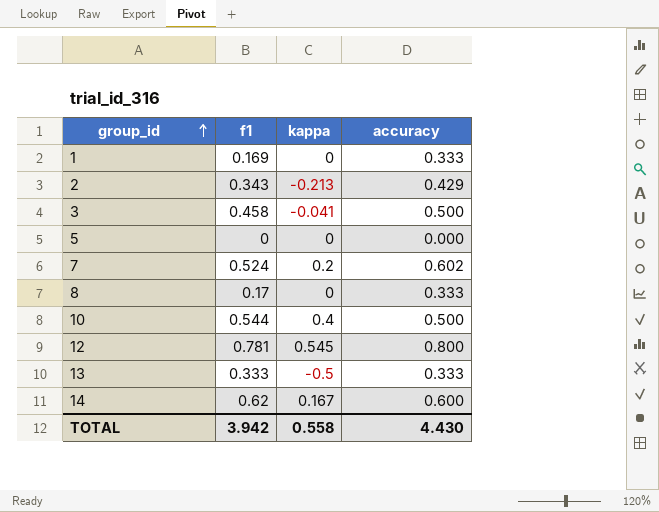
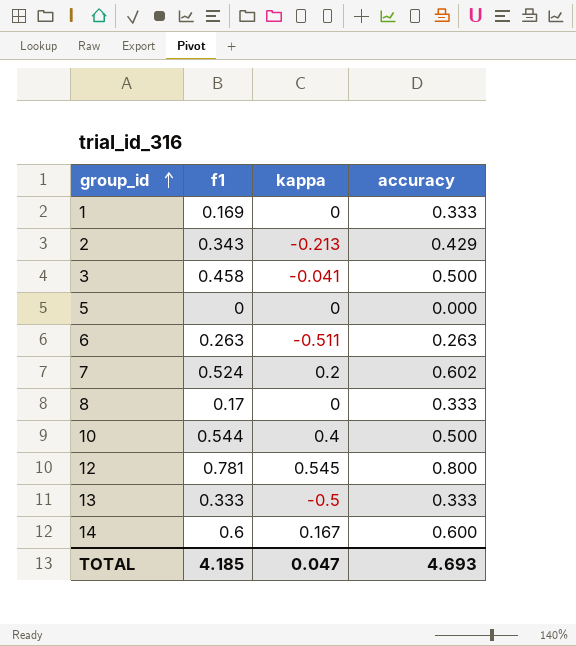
row 6: none -> 0.263 | -0.511 | 0.263
14 | f1: 0.62 -> 0.6
TOTAL | f1: 3.942 -> 4.185
TOTAL | kappa: 0.558 -> 0.047
TOTAL | accuracy: 4.430 -> 4.693

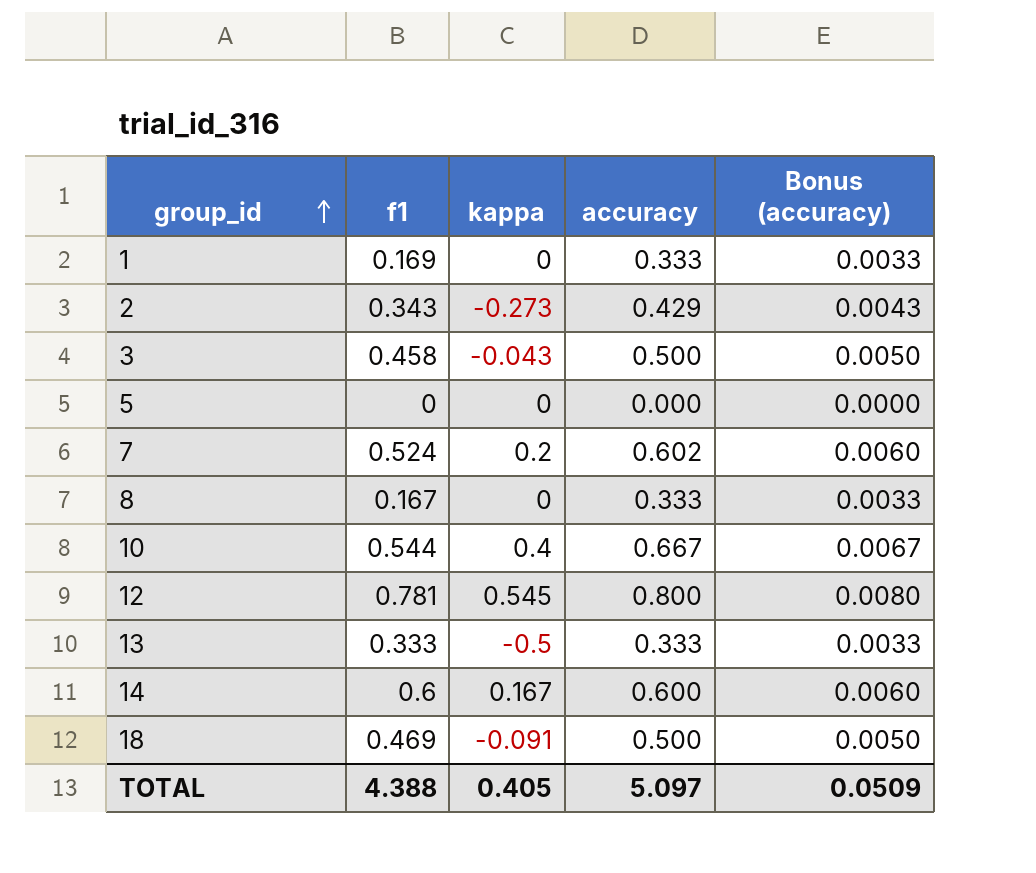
column Bonus (accuracy) | formula: none -> [accuracy] * 0.01
row 6: 0.263 | -0.511 | 0.263 -> none
2 | kappa: -0.213 -> -0.273
3 | kappa: -0.041 -> -0.043
8 | f1: 0.17 -> 0.167
10 | accuracy: 0.500 -> 0.667
row 18: none -> 0.469 | -0.091 | 0.500 | 0.0050
TOTAL | f1: 4.185 -> 4.388
TOTAL | kappa: 0.047 -> 0.405
TOTAL | accuracy: 4.693 -> 5.097

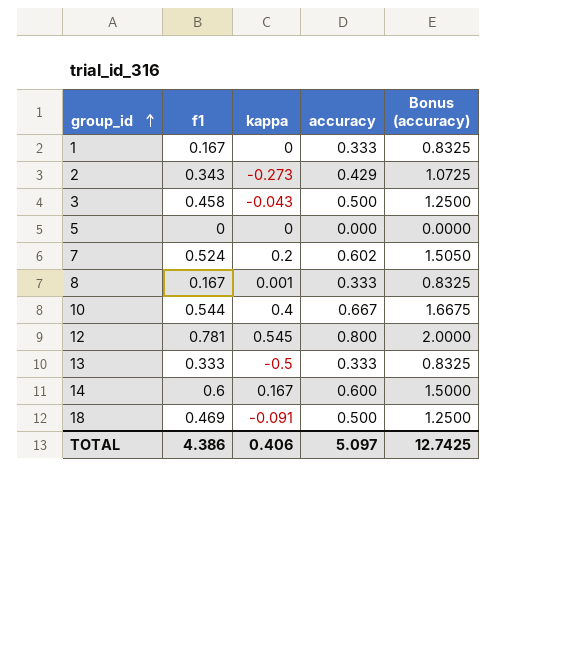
column Bonus (accuracy) | formula: [accuracy] * 0.01 -> [accuracy] * 2.5
1 | f1: 0.169 -> 0.167
8 | kappa: 0 -> 0.001
TOTAL | f1: 4.388 -> 4.386
TOTAL | kappa: 0.405 -> 0.406
TOTAL | Bonus (accuracy): 0.0509 -> 12.7425

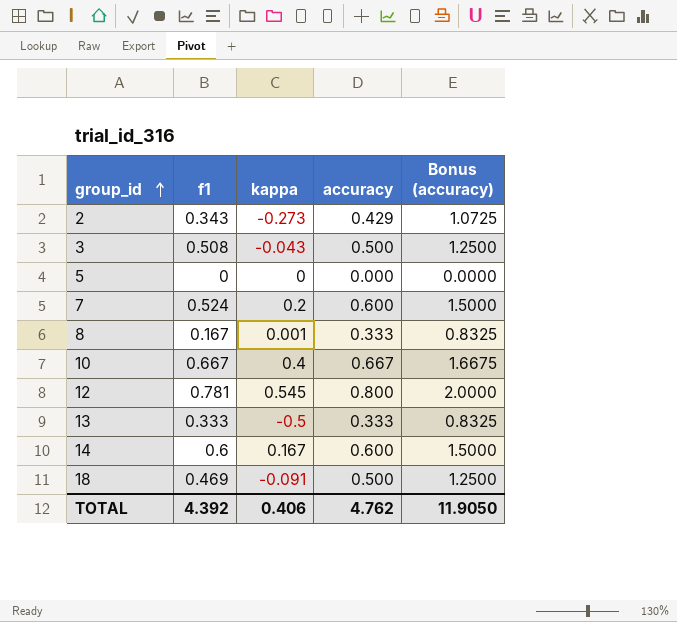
row 1: 0.167 | 0 | 0.333 | 0.8325 -> none
3 | f1: 0.458 -> 0.508
7 | accuracy: 0.602 -> 0.600
7 | Bonus (accuracy): 1.5050 -> 1.5000
10 | f1: 0.544 -> 0.667
TOTAL | f1: 4.386 -> 4.392
TOTAL | accuracy: 5.097 -> 4.762
TOTAL | Bonus (accuracy): 12.7425 -> 11.9050

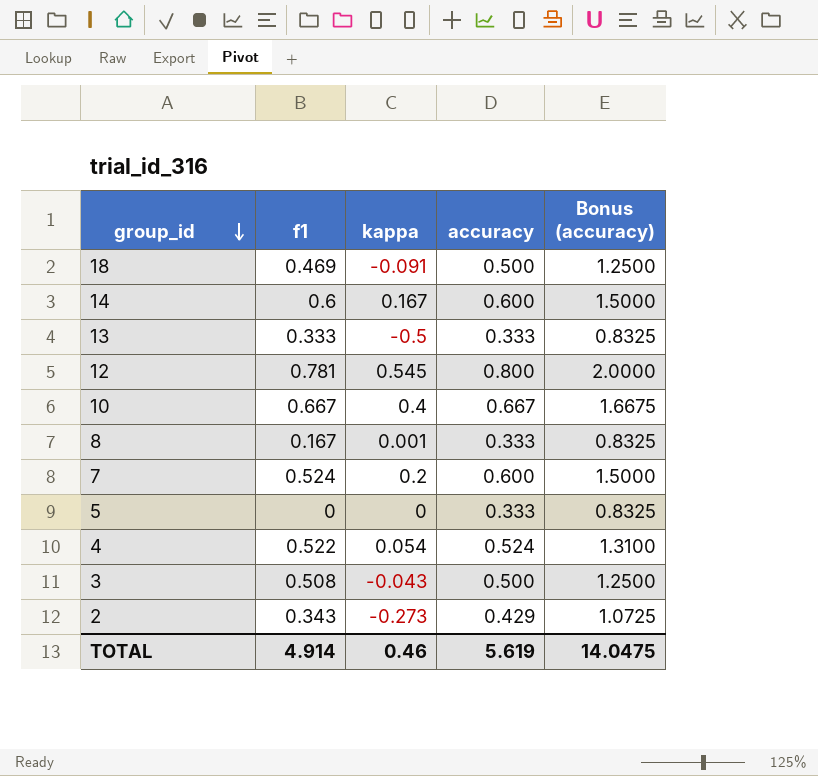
row order: group_id ascending -> group_id descending
5 | accuracy: 0.000 -> 0.333
5 | Bonus (accuracy): 0.0000 -> 0.8325
row 4: none -> 0.522 | 0.054 | 0.524 | 1.3100
TOTAL | f1: 4.392 -> 4.914
TOTAL | kappa: 0.406 -> 0.46
TOTAL | accuracy: 4.762 -> 5.619
TOTAL | Bonus (accuracy): 11.9050 -> 14.0475

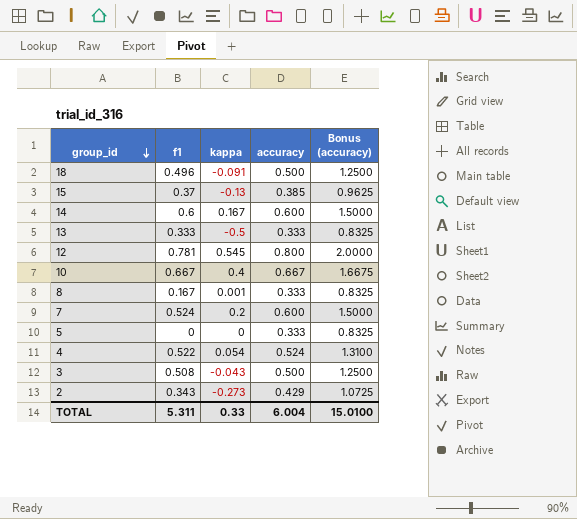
18 | f1: 0.469 -> 0.496
row 15: none -> 0.37 | -0.13 | 0.385 | 0.9625
TOTAL | f1: 4.914 -> 5.311
TOTAL | kappa: 0.46 -> 0.33
TOTAL | accuracy: 5.619 -> 6.004
TOTAL | Bonus (accuracy): 14.0475 -> 15.0100

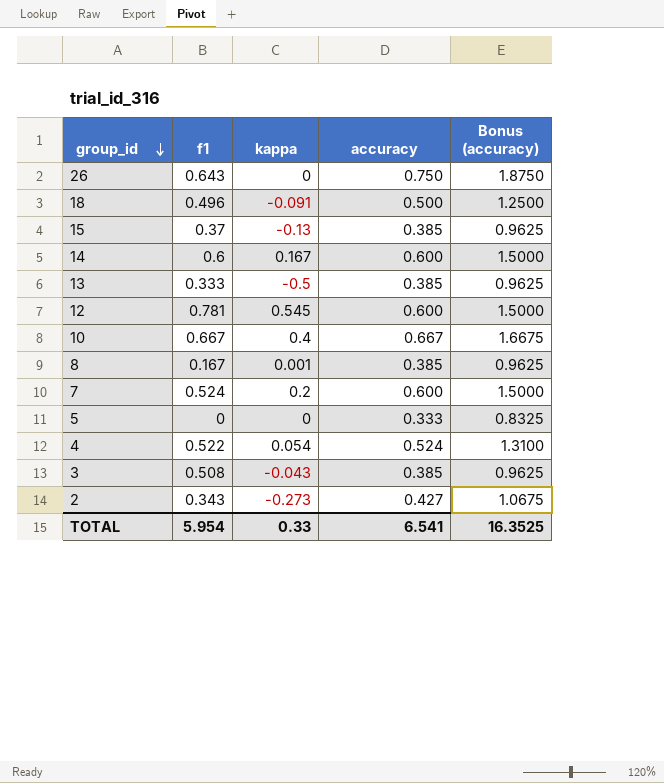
row 26: none -> 0.643 | 0 | 0.750 | 1.8750
13 | accuracy: 0.333 -> 0.385
13 | Bonus (accuracy): 0.8325 -> 0.9625
12 | accuracy: 0.800 -> 0.600
12 | Bonus (accuracy): 2.0000 -> 1.5000
8 | accuracy: 0.333 -> 0.385
8 | Bonus (accuracy): 0.8325 -> 0.9625
3 | accuracy: 0.500 -> 0.385
3 | Bonus (accuracy): 1.2500 -> 0.9625
2 | accuracy: 0.429 -> 0.427
2 | Bonus (accuracy): 1.0725 -> 1.0675
TOTAL | f1: 5.311 -> 5.954
TOTAL | accuracy: 6.004 -> 6.541
TOTAL | Bonus (accuracy): 15.0100 -> 16.3525

